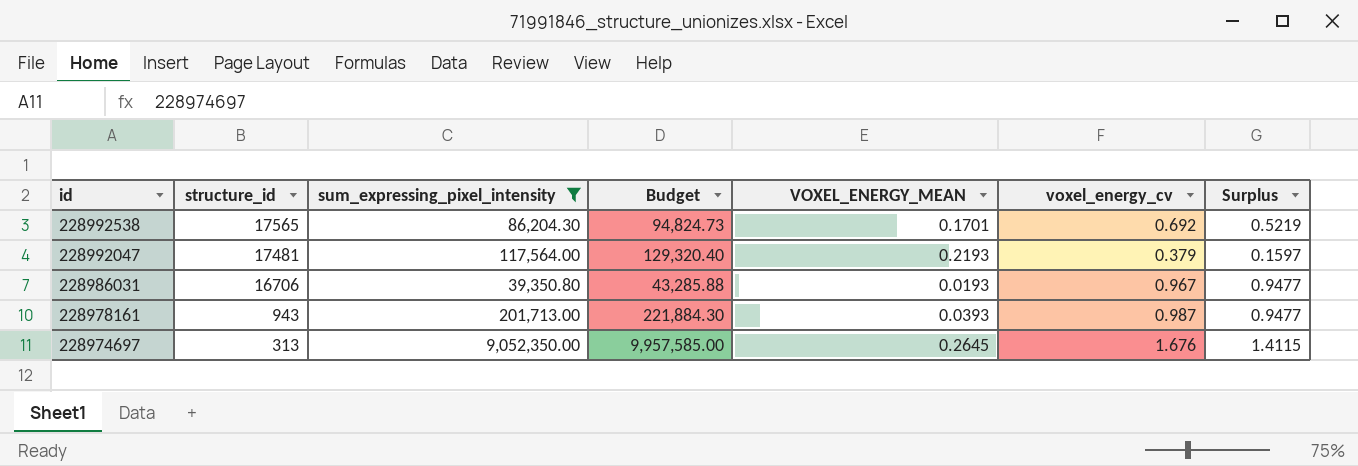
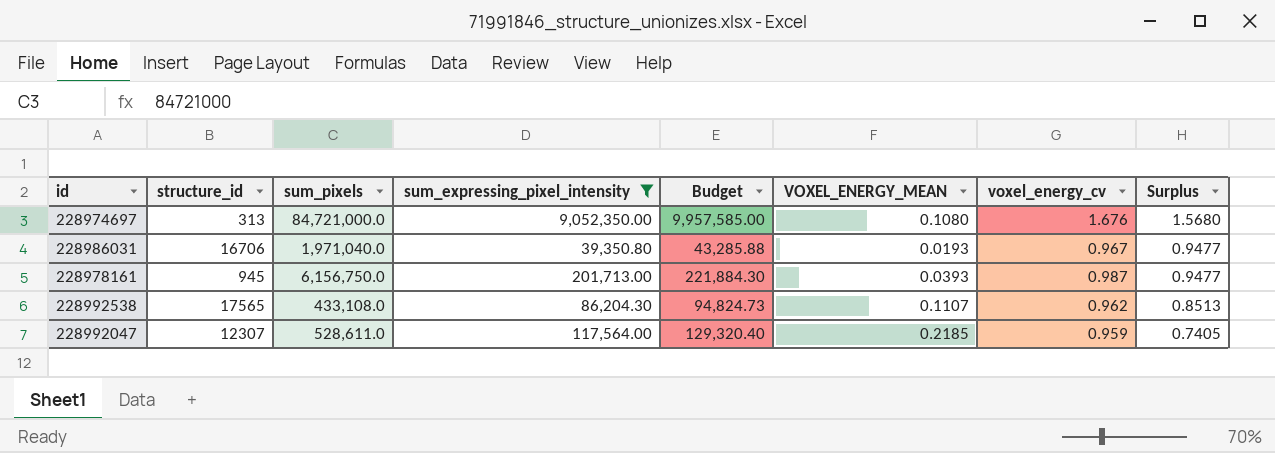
row order: id descending -> Surplus descending
column sum_pixels | position: none -> 3
228974697 | VOXEL_ENERGY_MEAN: 0.2645 -> 0.1080
228974697 | Surplus: 1.4115 -> 1.5680
228978161 | structure_id: 943 -> 945
228992538 | VOXEL_ENERGY_MEAN: 0.1701 -> 0.1107
228992538 | voxel_energy_cv: 0.692 -> 0.962
228992538 | Surplus: 0.5219 -> 0.8513
228992047 | structure_id: 17481 -> 12307
228992047 | VOXEL_ENERGY_MEAN: 0.2193 -> 0.2185
228992047 | voxel_energy_cv: 0.379 -> 0.959
228992047 | Surplus: 0.1597 -> 0.7405

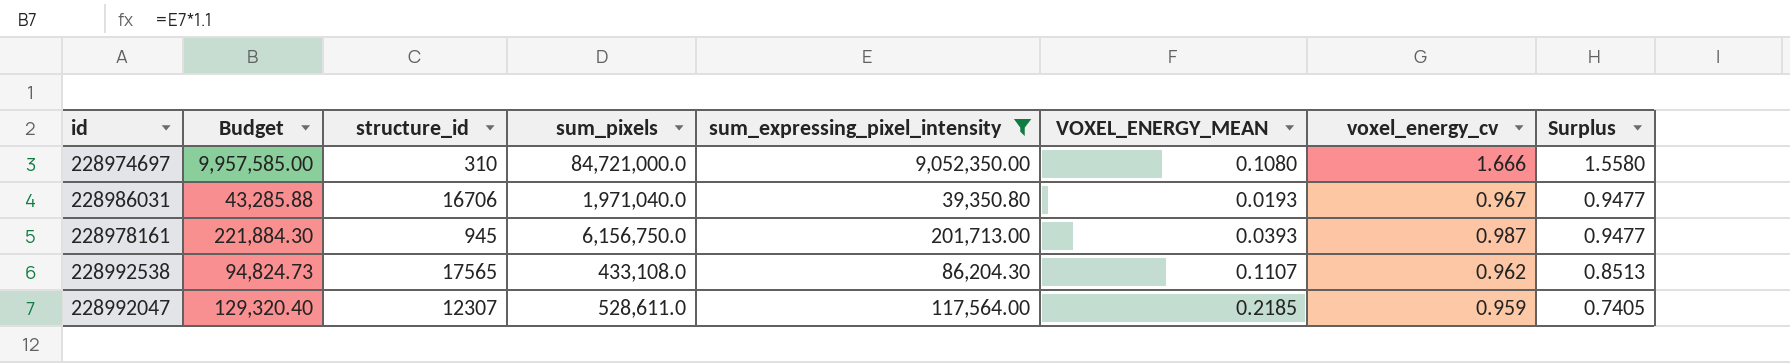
column Budget | position: 5 -> 2
228974697 | structure_id: 313 -> 310
228974697 | voxel_energy_cv: 1.676 -> 1.666
228974697 | Surplus: 1.5680 -> 1.5580

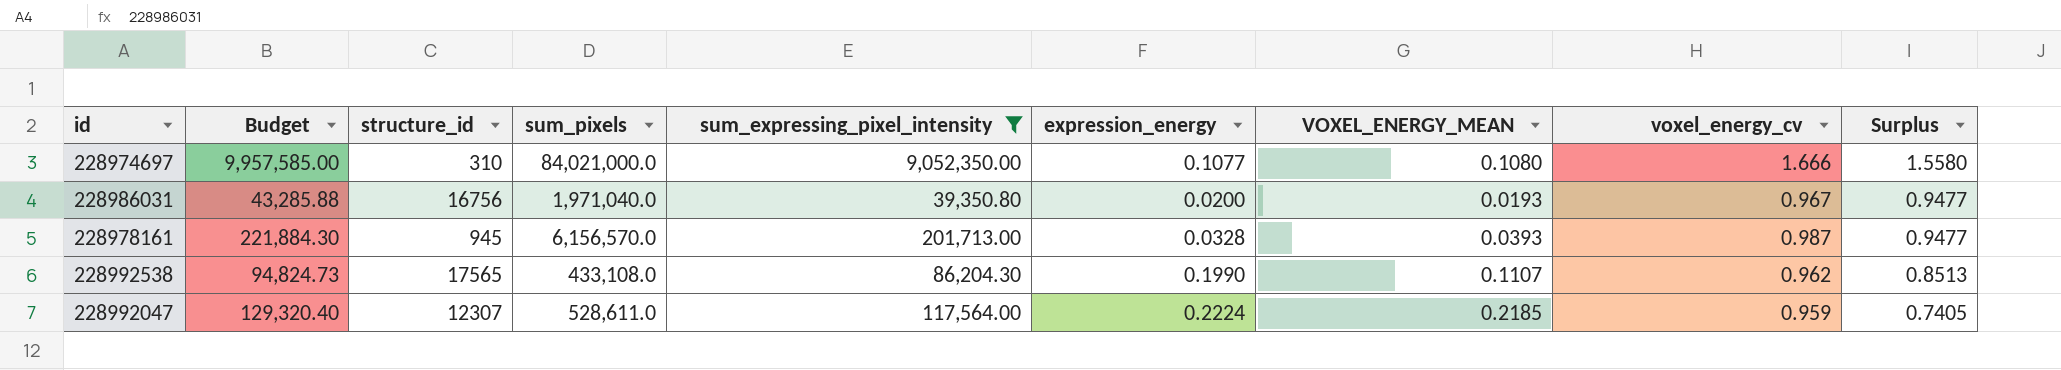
column expression_energy | formula: none -> [sum_expressing_pixel_intensity] / [sum_pixels]
228974697 | sum_pixels: 84,721,000.0 -> 84,021,000.0
228986031 | structure_id: 16706 -> 16756
228978161 | sum_pixels: 6,156,750.0 -> 6,156,570.0

